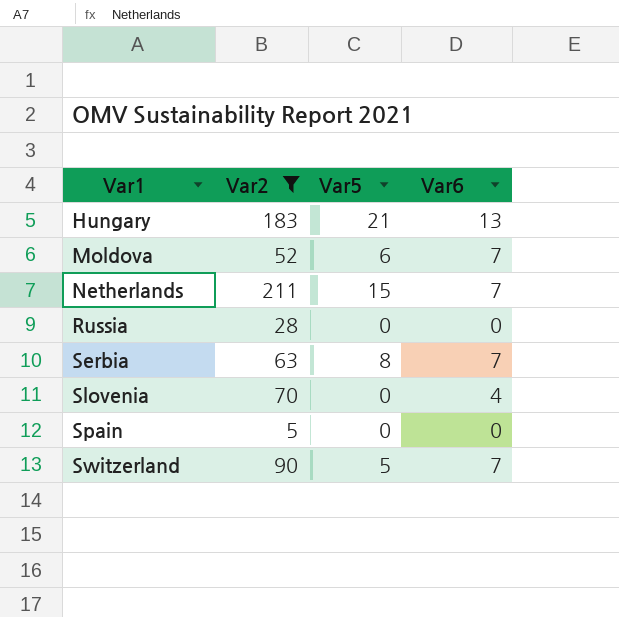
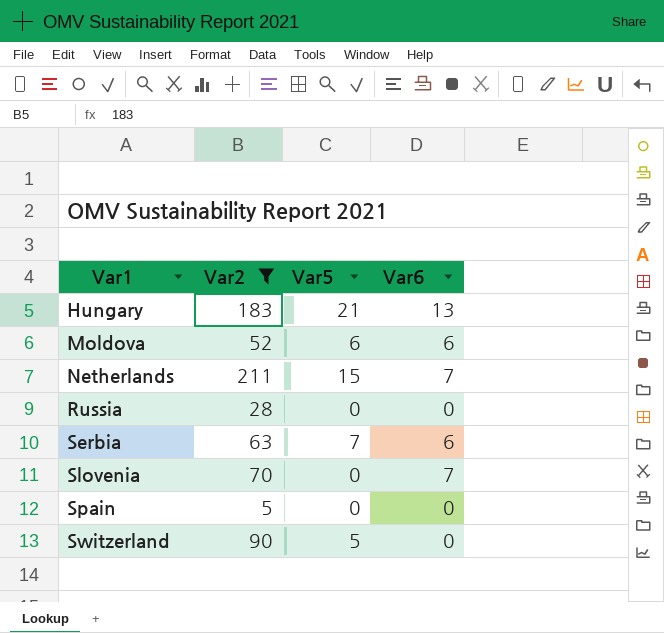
Moldova | Var6: 7 -> 6
Serbia | Var5: 8 -> 7
Serbia | Var6: 7 -> 6
Slovenia | Var6: 4 -> 7
Switzerland | Var6: 7 -> 0

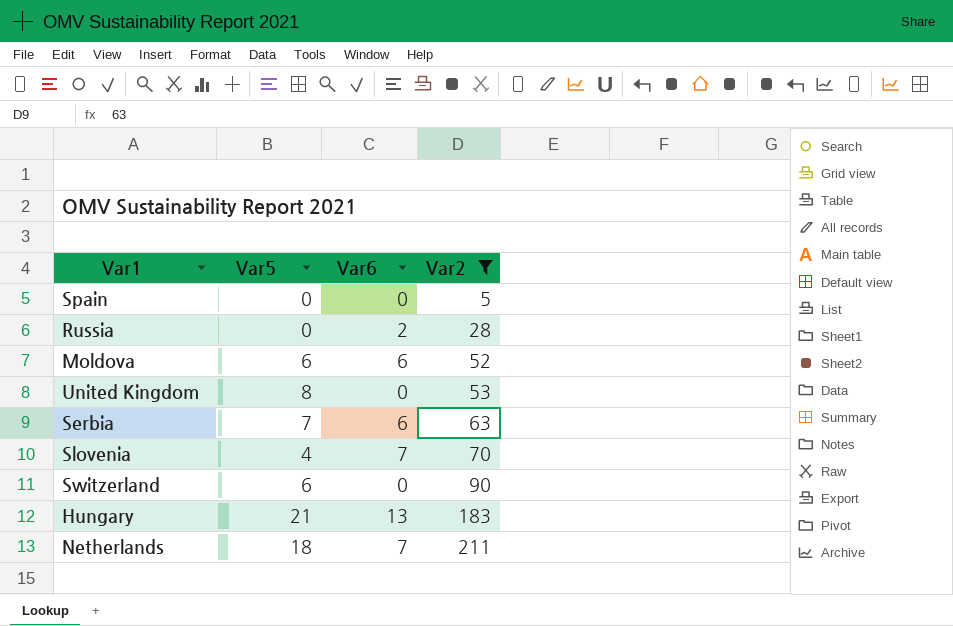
row order: Var1 ascending -> Var2 ascending
column Var2 | position: 2 -> 4
Russia | Var6: 0 -> 2
row United Kingdom: none -> 8 | 0 | 53
Slovenia | Var5: 0 -> 4
Switzerland | Var5: 5 -> 6
Netherlands | Var5: 15 -> 18

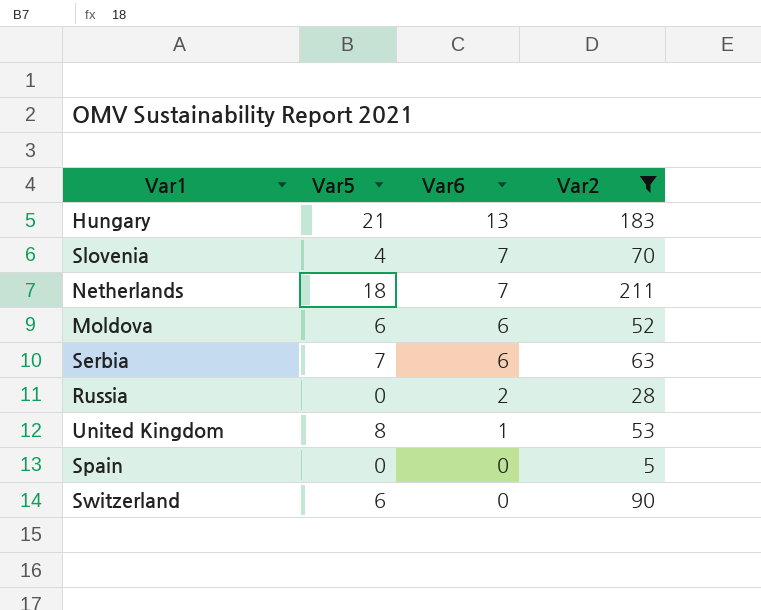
row order: Var2 ascending -> Var6 descending
United Kingdom | Var6: 0 -> 1

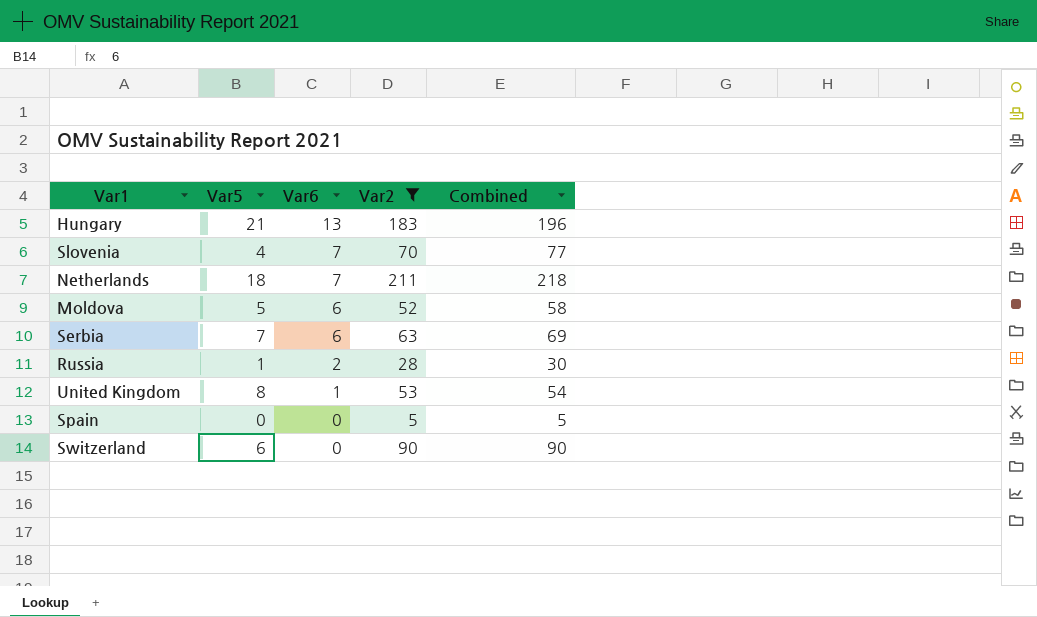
column Combined | formula: none -> [Var6] + [Var2]
Moldova | Var5: 6 -> 5
Russia | Var5: 0 -> 1

